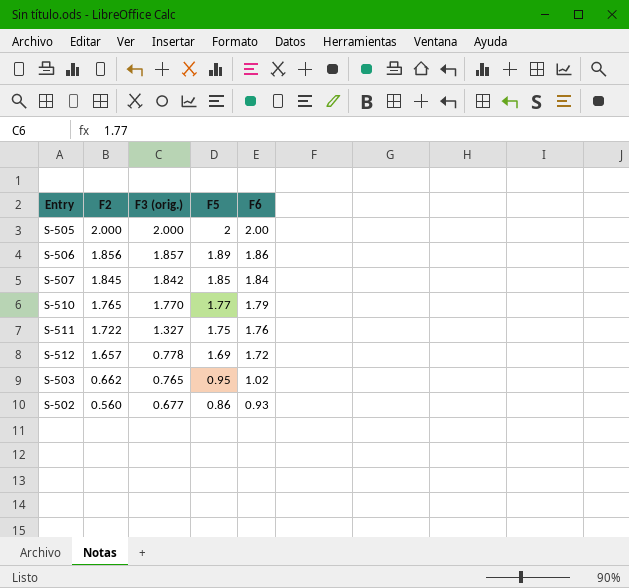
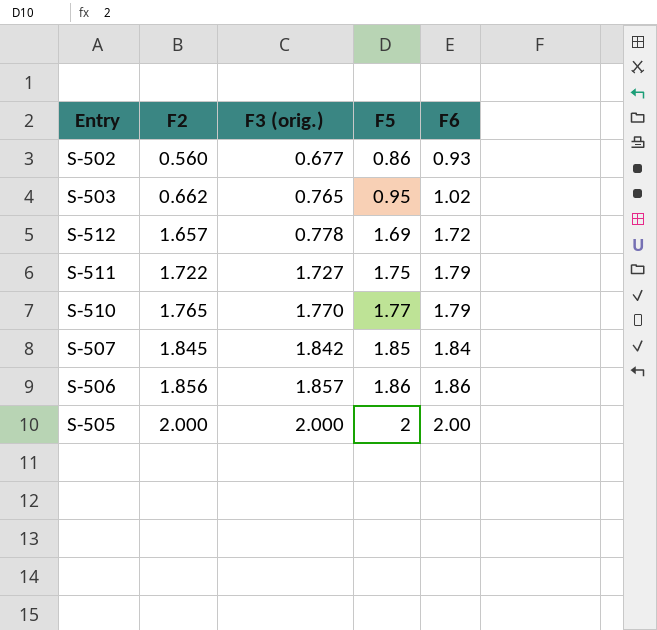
row order: F2 descending -> F2 ascending
S-511 | F3 (orig.): 1.327 -> 1.727
S-511 | F6: 1.76 -> 1.79
S-506 | F5: 1.89 -> 1.86

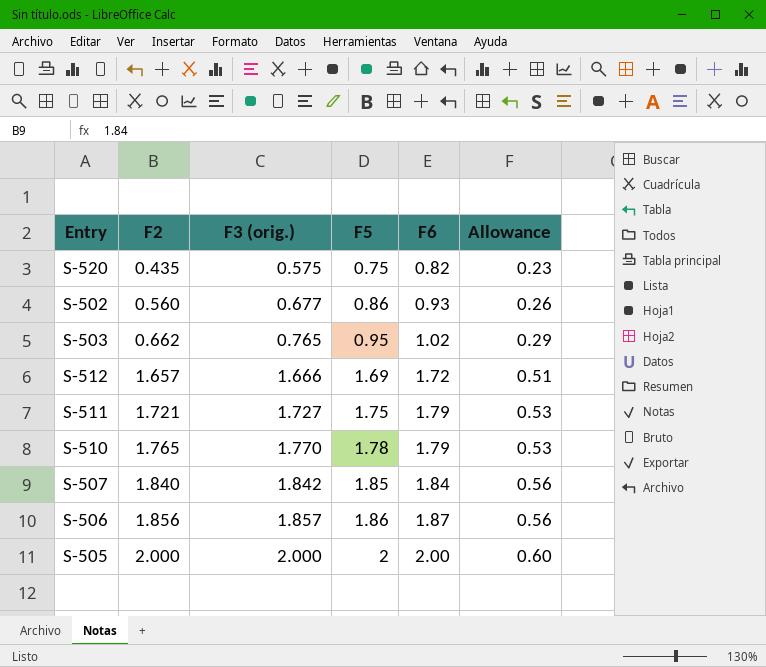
column Allowance | formula: none -> [F5] * 0.3
row S-520: none -> 0.435 | 0.575 | 0.75 | 0.82 | 0.23
S-512 | F3 (orig.): 0.778 -> 1.666
S-511 | F2: 1.722 -> 1.721
S-510 | F5: 1.77 -> 1.78
S-507 | F2: 1.845 -> 1.840
S-506 | F6: 1.86 -> 1.87

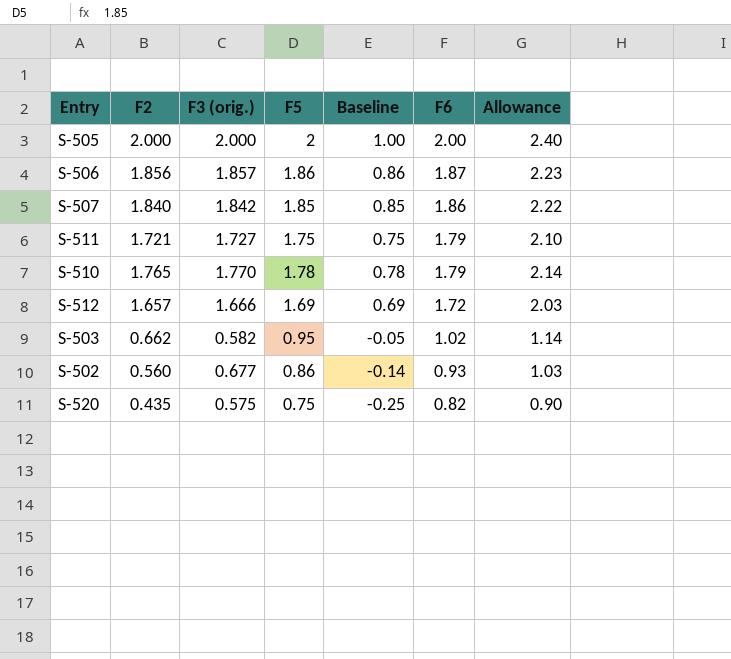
row order: F2 ascending -> F6 descending
column Baseline | formula: none -> [F5] - 1
column Allowance | formula: [F5] * 0.3 -> [F5] * 1.2
S-507 | F6: 1.84 -> 1.86
S-503 | F3 (orig.): 0.765 -> 0.582

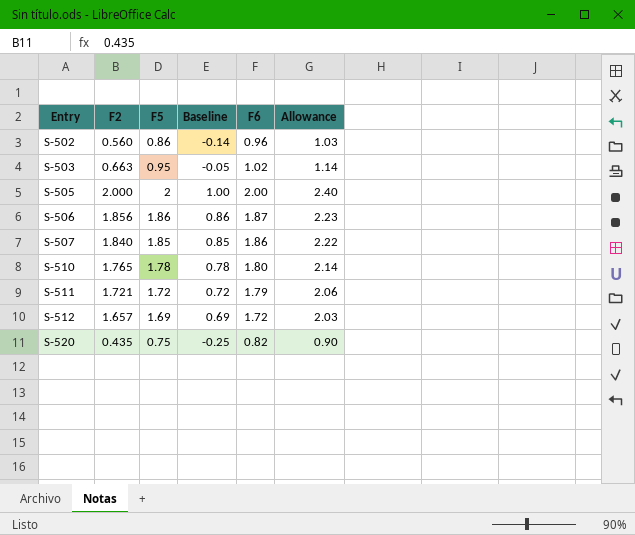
row order: F6 descending -> Entry ascending
column F3 (orig.) | position: 3 -> none
S-502 | F6: 0.93 -> 0.96
S-503 | F2: 0.662 -> 0.663
S-510 | F6: 1.79 -> 1.80
S-511 | F5: 1.75 -> 1.72
S-511 | Baseline: 0.75 -> 0.72
S-511 | Allowance: 2.10 -> 2.06

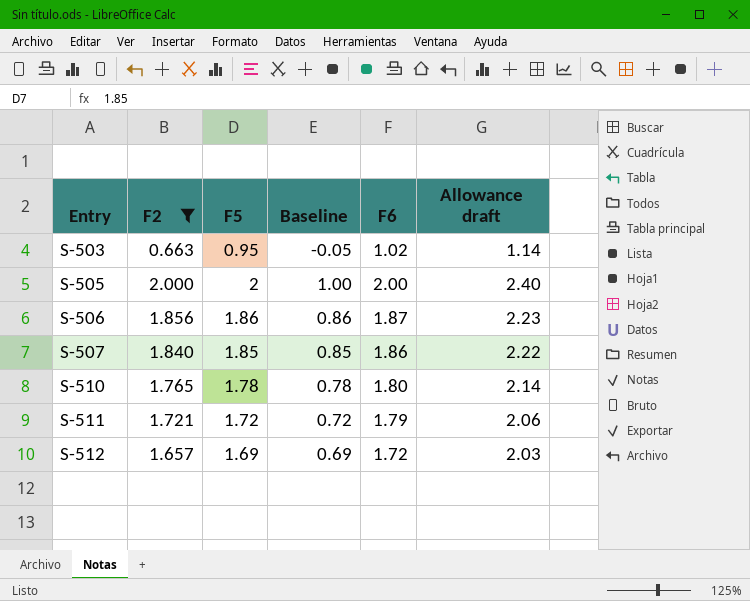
filter: none -> F2 >= 0.663
column name: Allowance -> Allowance draft

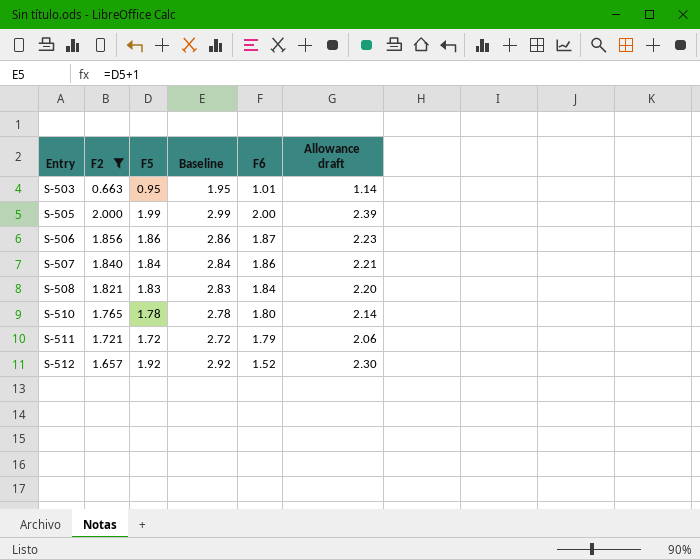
column Baseline | formula: [F5] - 1 -> [F5] + 1
S-503 | F6: 1.02 -> 1.01
S-505 | F5: 2 -> 1.99
S-505 | Allowance draft: 2.40 -> 2.39
S-507 | F5: 1.85 -> 1.84
S-507 | Allowance draft: 2.22 -> 2.21
row S-508: none -> 1.821 | 1.83 | 2.83 | 1.84 | 2.20
S-512 | F5: 1.69 -> 1.92
S-512 | F6: 1.72 -> 1.52
S-512 | Allowance draft: 2.03 -> 2.30

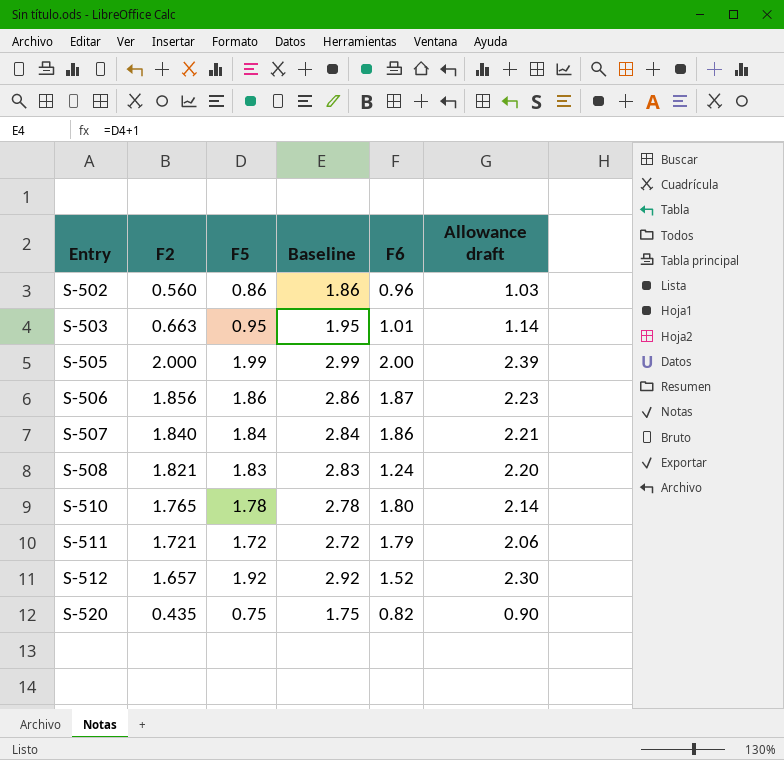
filter: F2 >= 0.663 -> none
S-508 | F6: 1.84 -> 1.24

